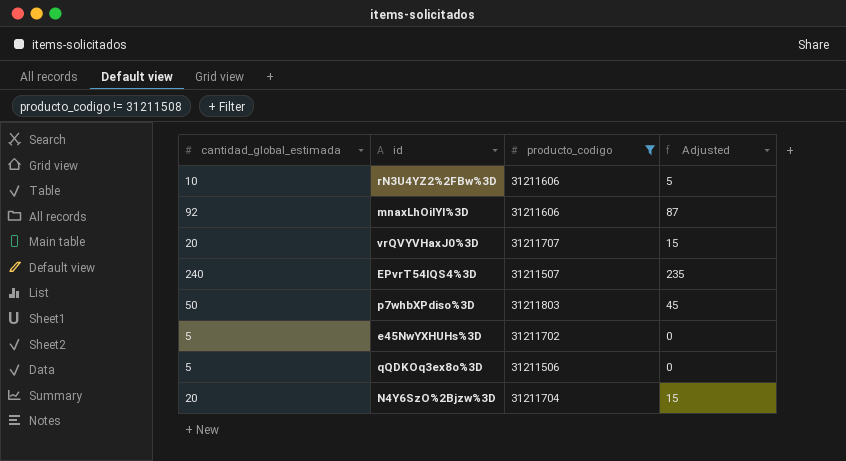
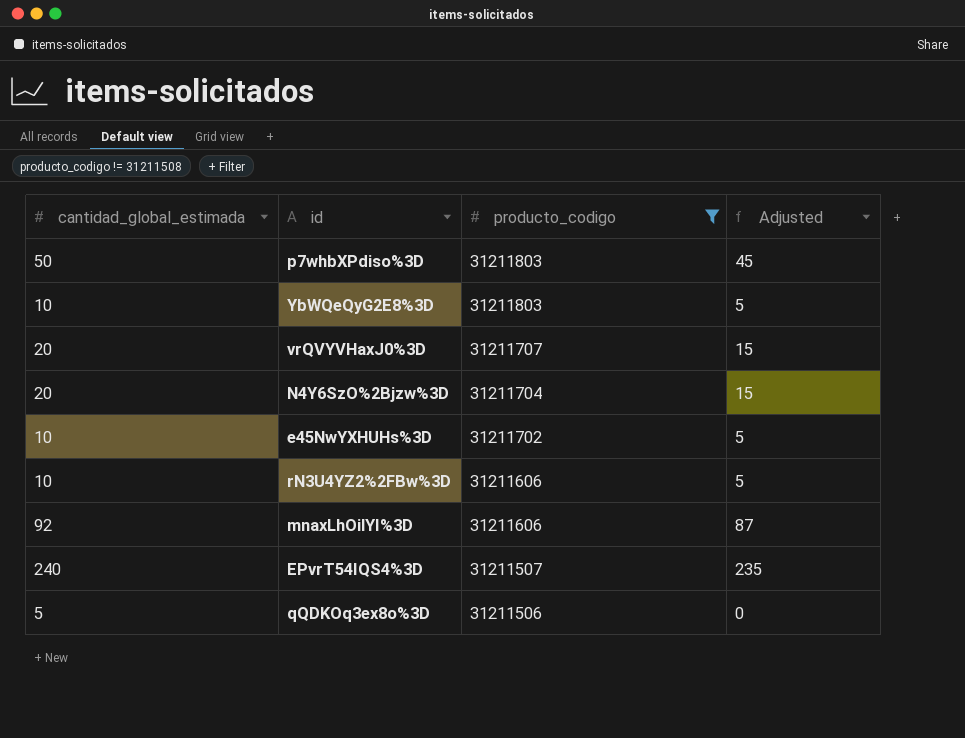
row order: none -> producto_codigo descending
row YbWQeQyG2E8%3D: none -> 10 | 31211803 | 5
e45NwYXHUHs%3D | cantidad_global_estimada: 5 -> 10
e45NwYXHUHs%3D | Adjusted: 0 -> 5

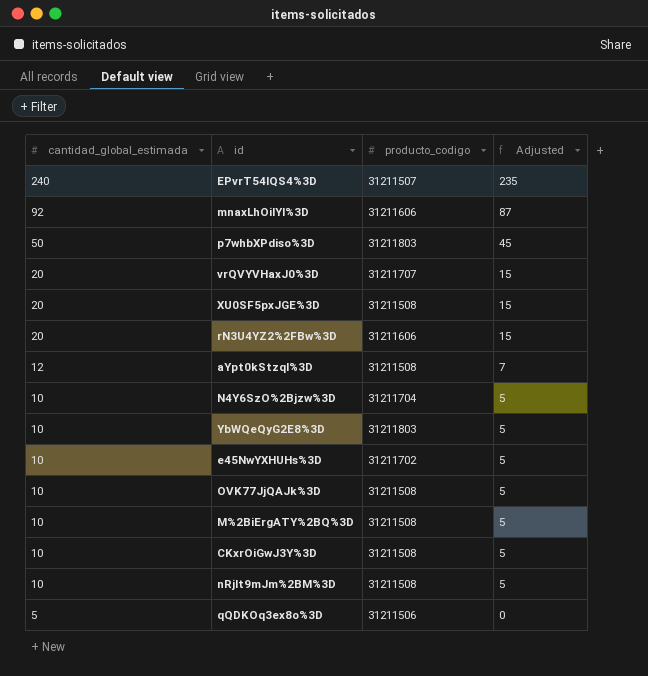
filter: producto_codigo != 31211508 -> none
row order: producto_codigo descending -> cantidad_global_estimada descending
rN3U4YZ2%2FBw%3D | cantidad_global_estimada: 10 -> 20
rN3U4YZ2%2FBw%3D | Adjusted: 5 -> 15
N4Y6SzO%2Bjzw%3D | cantidad_global_estimada: 20 -> 10
N4Y6SzO%2Bjzw%3D | Adjusted: 15 -> 5

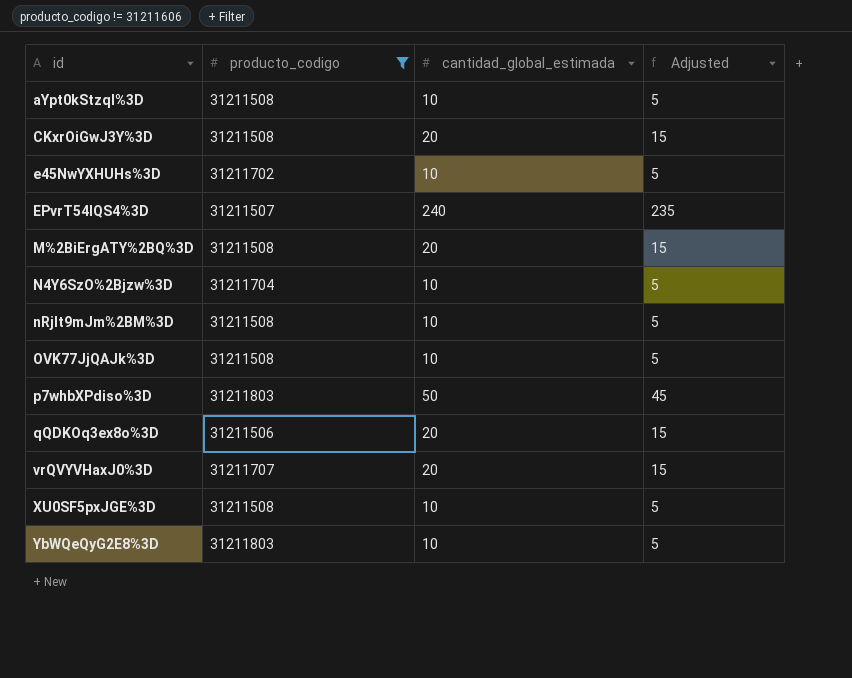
filter: none -> producto_codigo != 31211606
row order: cantidad_global_estimada descending -> id ascending
column cantidad_global_estimada | position: 1 -> 3
aYpt0kStzqI%3D | cantidad_global_estimada: 12 -> 10
aYpt0kStzqI%3D | Adjusted: 7 -> 5
CKxrOiGwJ3Y%3D | cantidad_global_estimada: 10 -> 20
CKxrOiGwJ3Y%3D | Adjusted: 5 -> 15
M%2BiErgATY%2BQ%3D | cantidad_global_estimada: 10 -> 20
M%2BiErgATY%2BQ%3D | Adjusted: 5 -> 15
qQDKOq3ex8o%3D | cantidad_global_estimada: 5 -> 20
qQDKOq3ex8o%3D | Adjusted: 0 -> 15
XU0SF5pxJGE%3D | cantidad_global_estimada: 20 -> 10
XU0SF5pxJGE%3D | Adjusted: 15 -> 5

